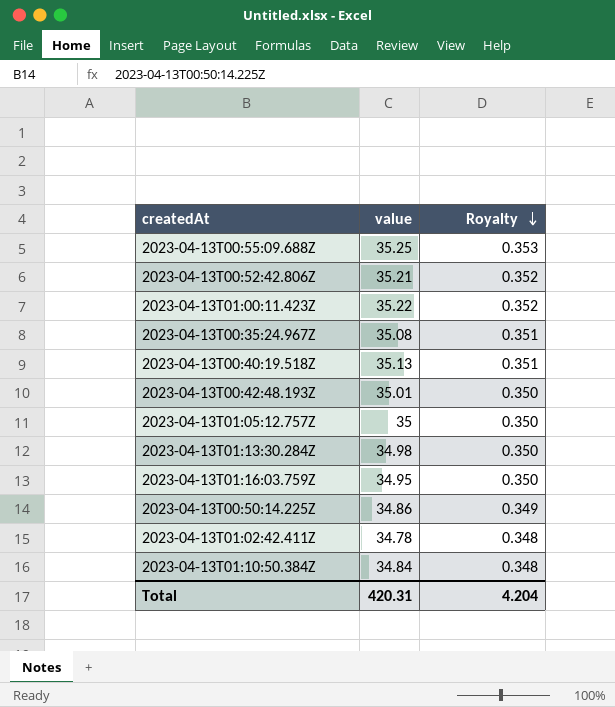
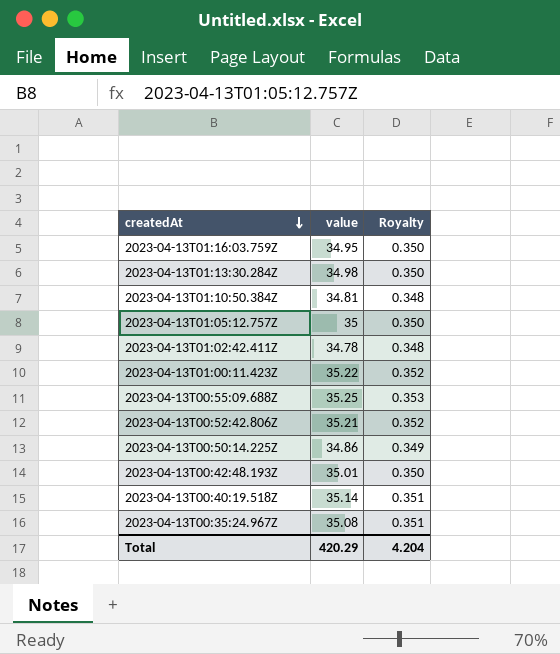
row order: Royalty descending -> createdAt descending
2023-04-13T01:10:50.384Z | value: 34.84 -> 34.81
2023-04-13T00:40:19.518Z | value: 35.13 -> 35.14
Total | value: 420.31 -> 420.29

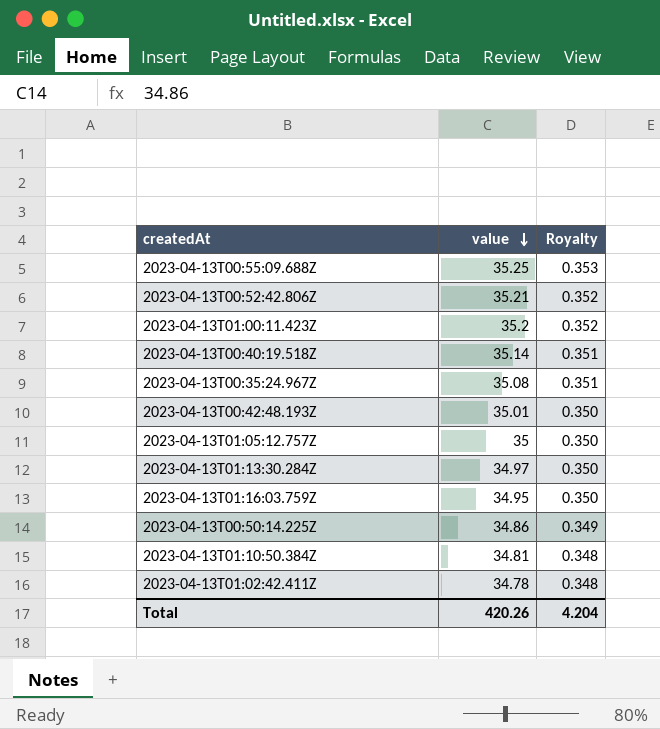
row order: createdAt descending -> value descending
2023-04-13T01:00:11.423Z | value: 35.22 -> 35.2
2023-04-13T01:13:30.284Z | value: 34.98 -> 34.97
Total | value: 420.29 -> 420.26

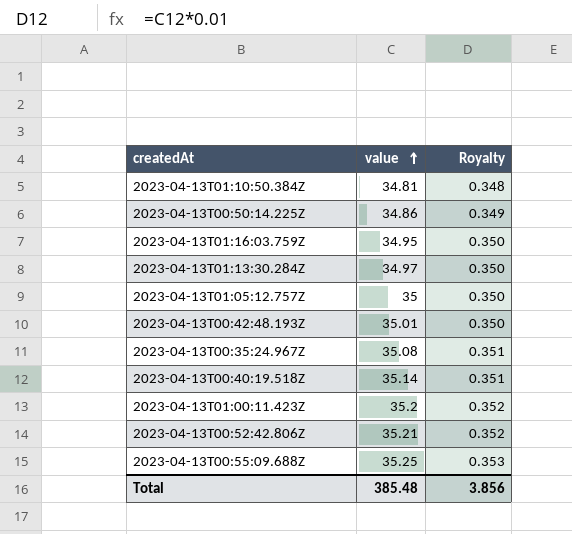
row order: value descending -> value ascending
row 2023-04-13T01:02:42.411Z: 34.78 | 0.348 -> none
Total | value: 420.26 -> 385.48
Total | Royalty: 4.204 -> 3.856

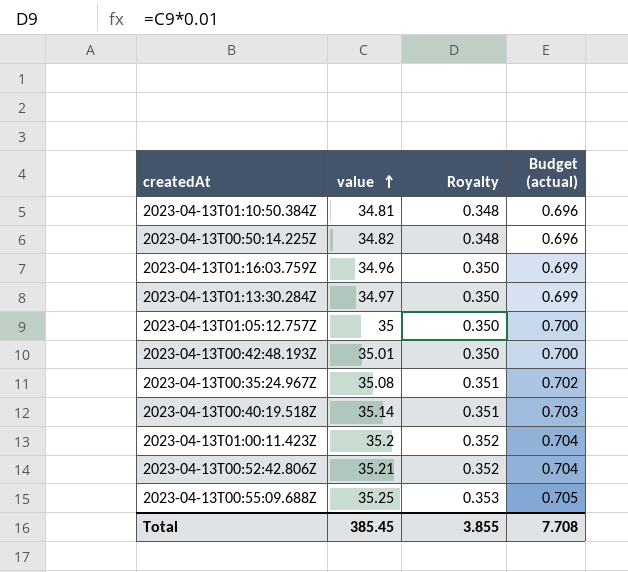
column Budget (actual) | formula: none -> [value] * 0.02
2023-04-13T00:50:14.225Z | value: 34.86 -> 34.82
2023-04-13T00:50:14.225Z | Royalty: 0.349 -> 0.348
2023-04-13T01:16:03.759Z | value: 34.95 -> 34.96
Total | value: 385.48 -> 385.45
Total | Royalty: 3.856 -> 3.855

